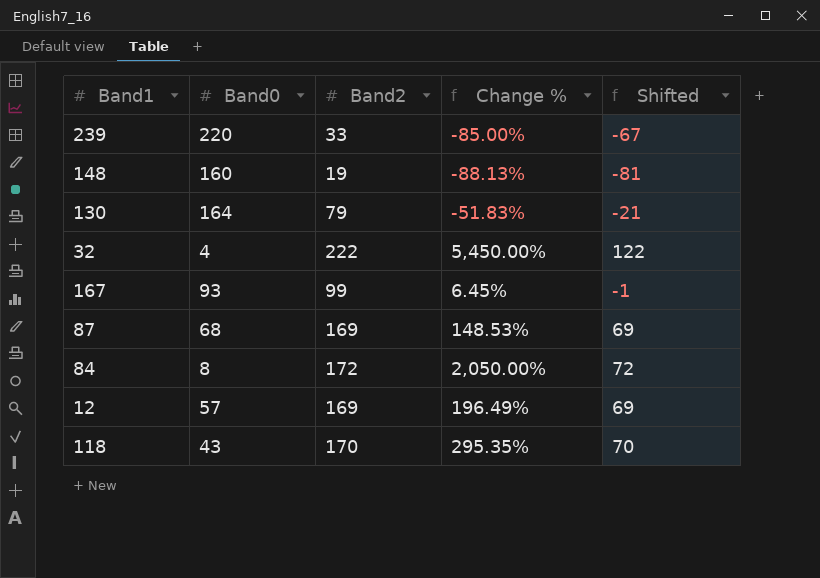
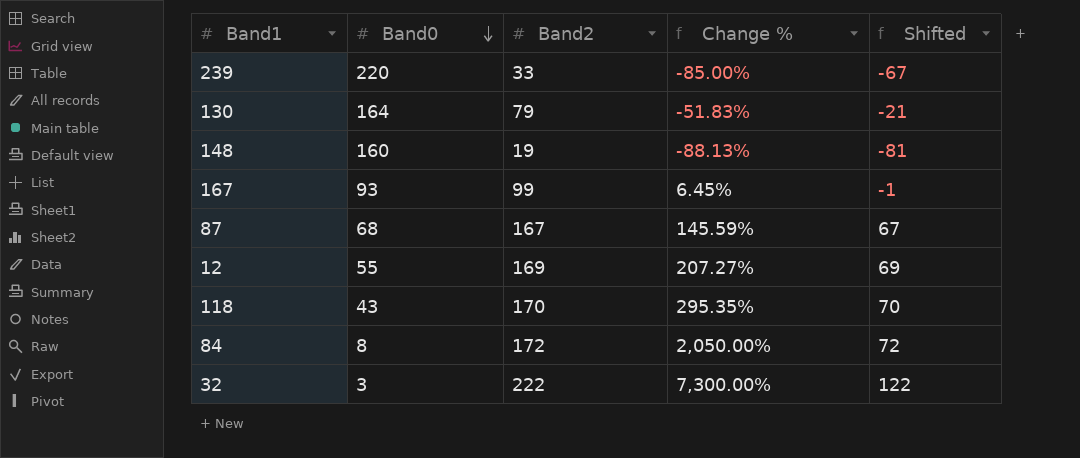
row order: none -> Band0 descending
87 | Band2: 169 -> 167
87 | Change %: 148.53% -> 145.59%
87 | Shifted: 69 -> 67
12 | Band0: 57 -> 55
12 | Change %: 196.49% -> 207.27%
32 | Band0: 4 -> 3
32 | Change %: 5,450.00% -> 7,300.00%

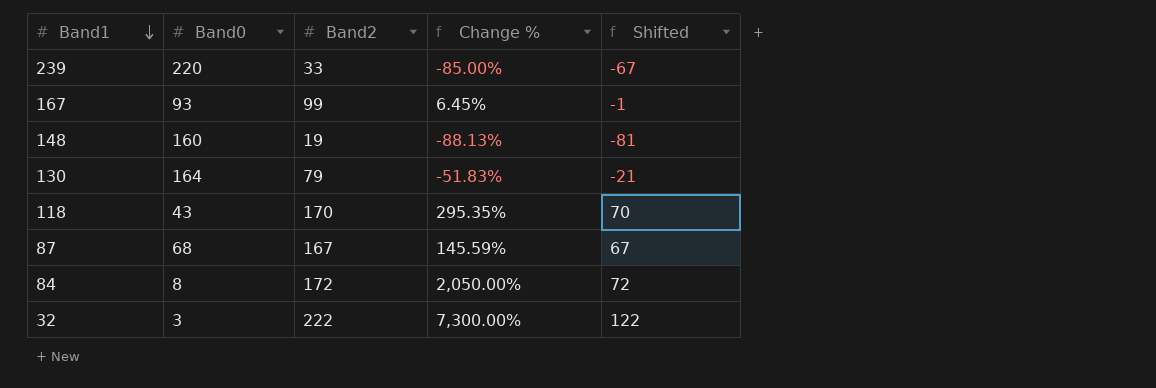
row order: Band0 descending -> Band1 descending
row 12: 55 | 169 | 207.27% | 69 -> none

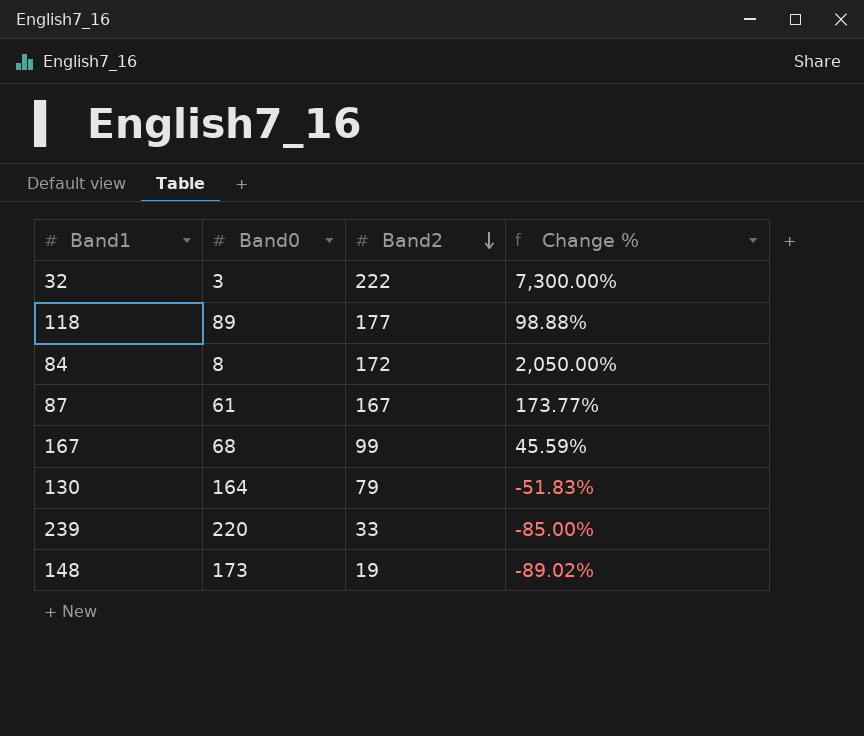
row order: Band1 descending -> Band2 descending
column Shifted | formula: [Band2] - 100 -> none
118 | Band0: 43 -> 89
118 | Band2: 170 -> 177
118 | Change %: 295.35% -> 98.88%
87 | Band0: 68 -> 61
87 | Change %: 145.59% -> 173.77%
167 | Band0: 93 -> 68
167 | Change %: 6.45% -> 45.59%
148 | Band0: 160 -> 173
148 | Change %: -88.13% -> -89.02%

